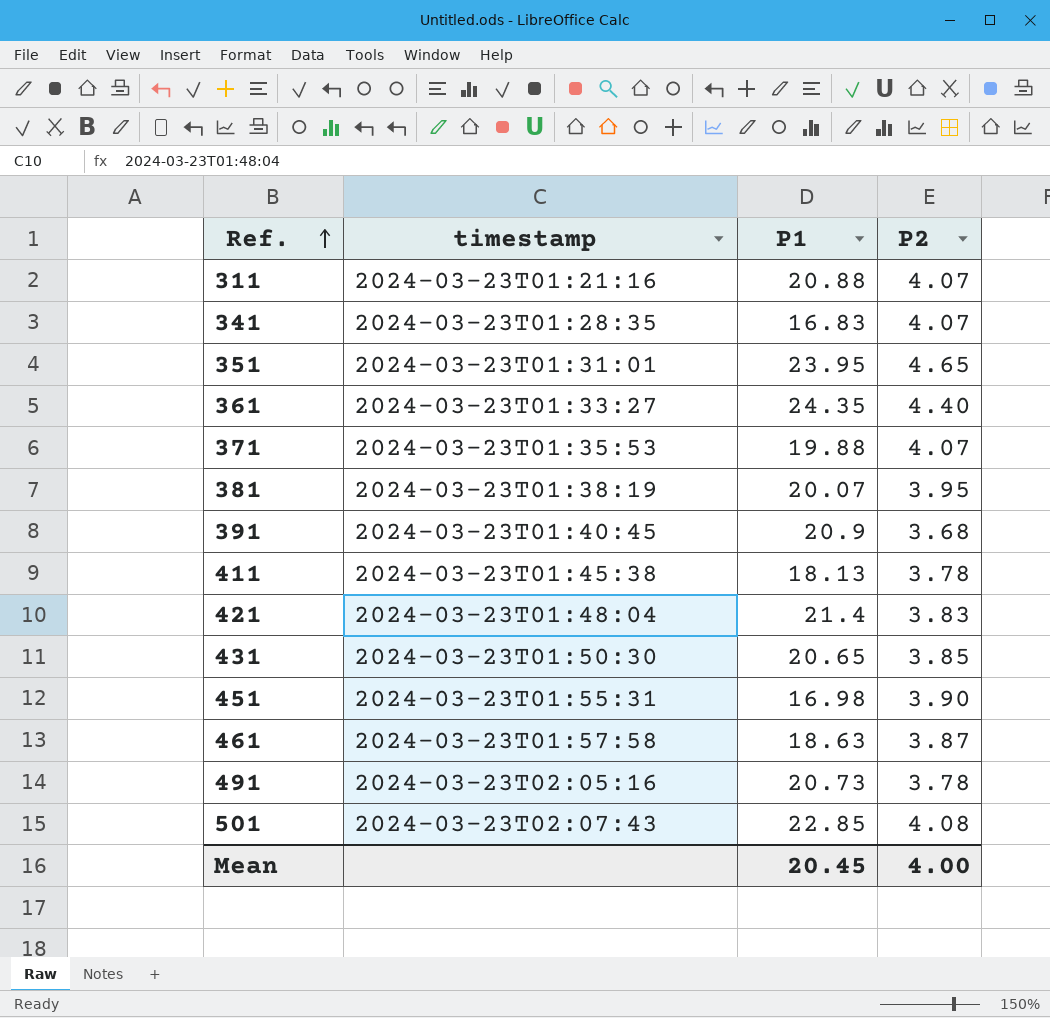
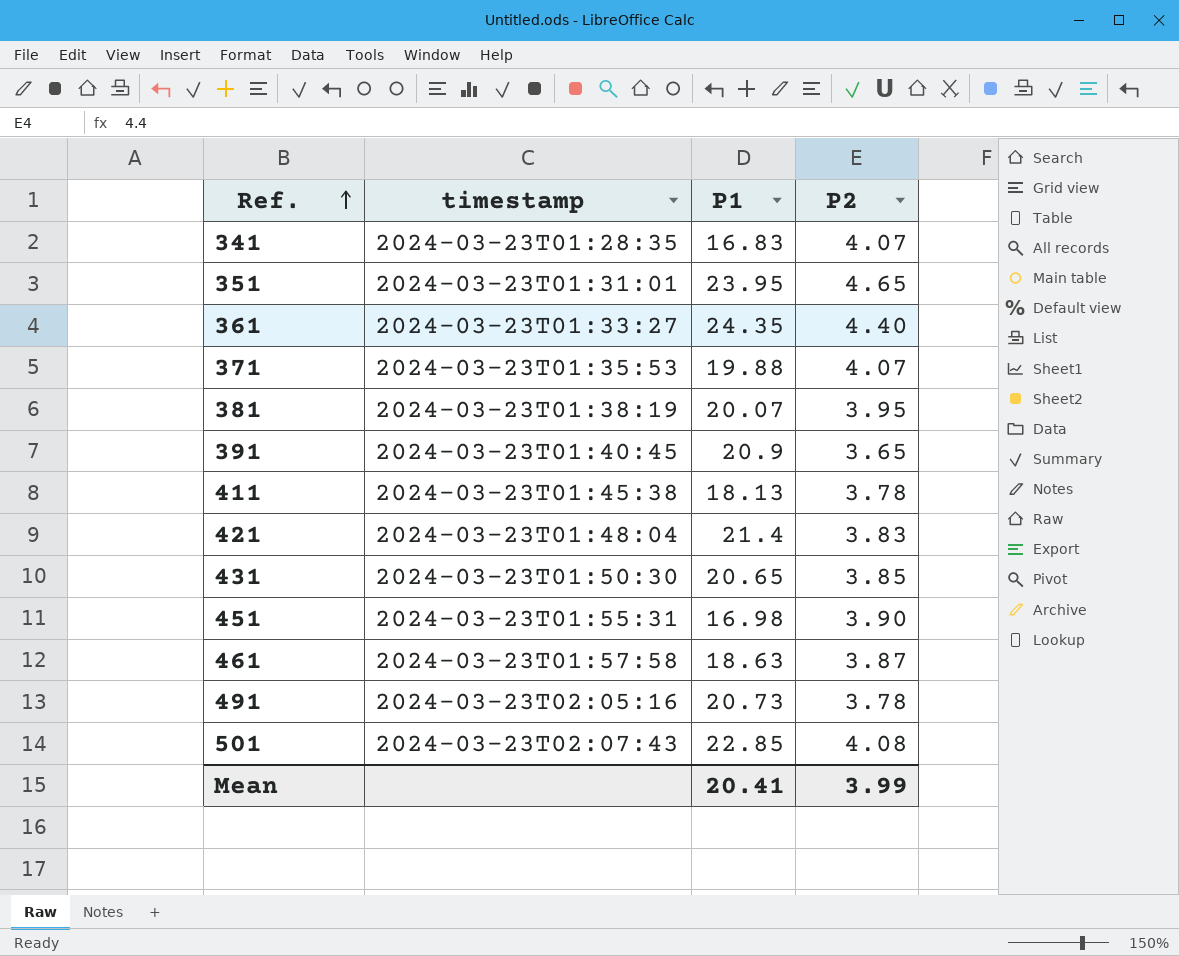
row 311: 2024-03-23T01:21:16 | 20.88 | 4.07 -> none
391 | P2: 3.68 -> 3.65
Mean | P1: 20.45 -> 20.41
Mean | P2: 4.00 -> 3.99

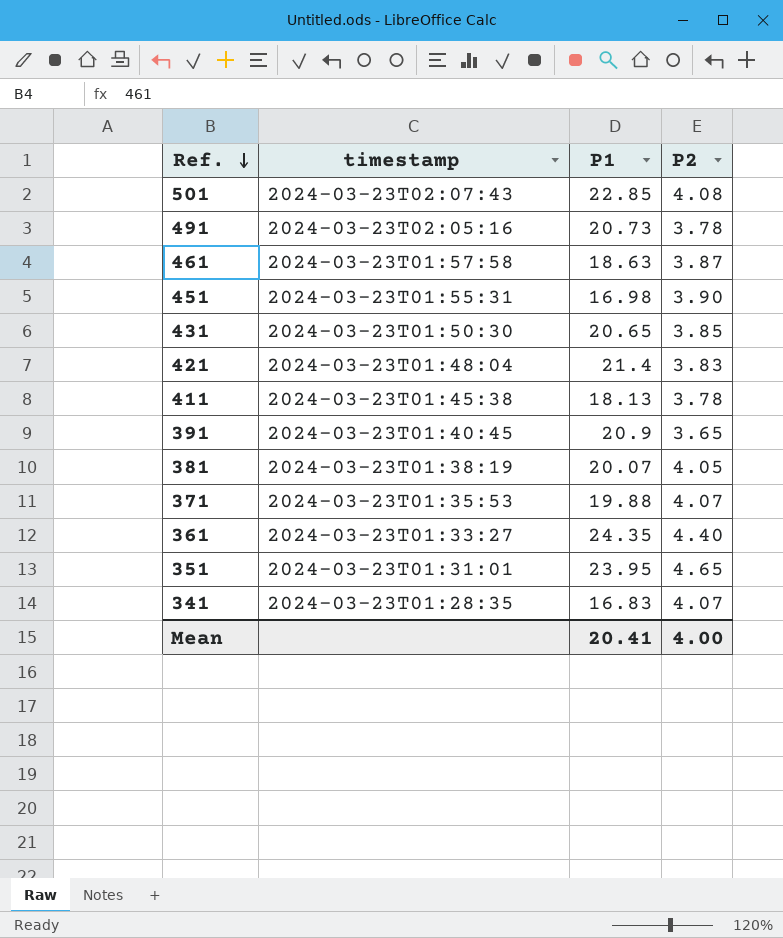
row order: Ref. ascending -> Ref. descending
381 | P2: 3.95 -> 4.05
Mean | P2: 3.99 -> 4.00

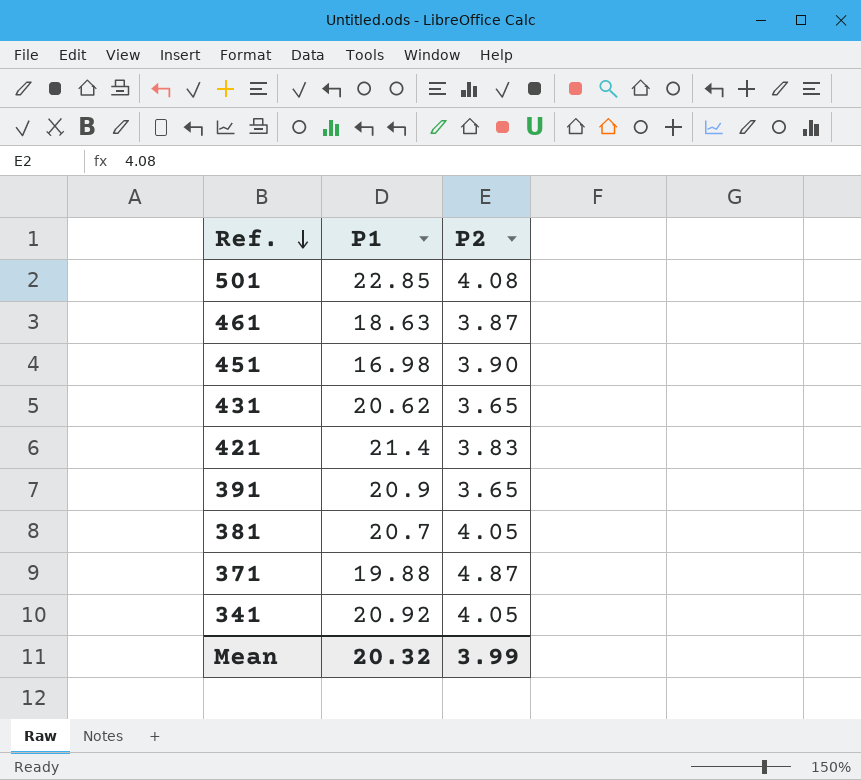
column timestamp | position: 2 -> none
row 491: 2024-03-23T02:05:16 | 20.73 | 3.78 -> none
row 411: 2024-03-23T01:45:38 | 18.13 | 3.78 -> none
row 361: 2024-03-23T01:33:27 | 24.35 | 4.40 -> none
row 351: 2024-03-23T01:31:01 | 23.95 | 4.65 -> none
431 | P1: 20.65 -> 20.62
431 | P2: 3.85 -> 3.65
381 | P1: 20.07 -> 20.7
371 | P2: 4.07 -> 4.87
341 | P1: 16.83 -> 20.92
341 | P2: 4.07 -> 4.05
Mean | P1: 20.41 -> 20.32
Mean | P2: 4.00 -> 3.99

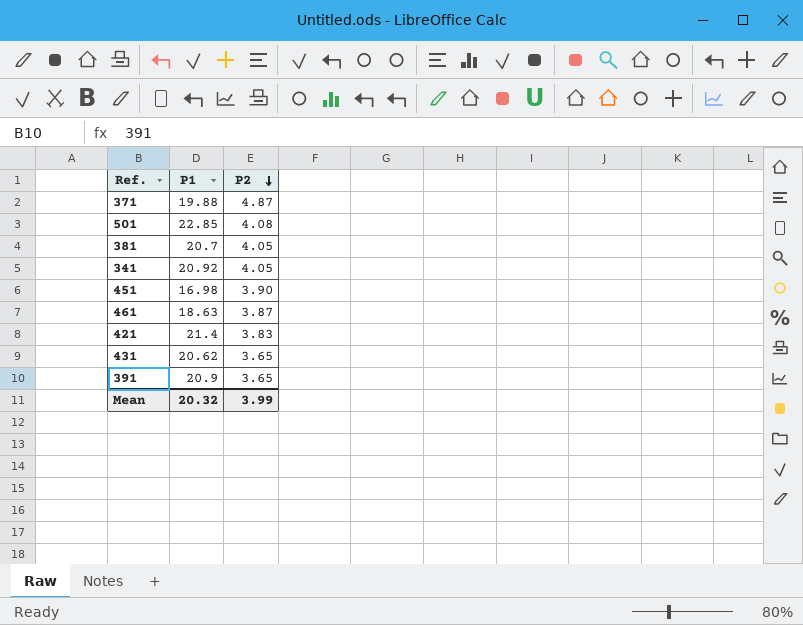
row order: Ref. descending -> P2 descending

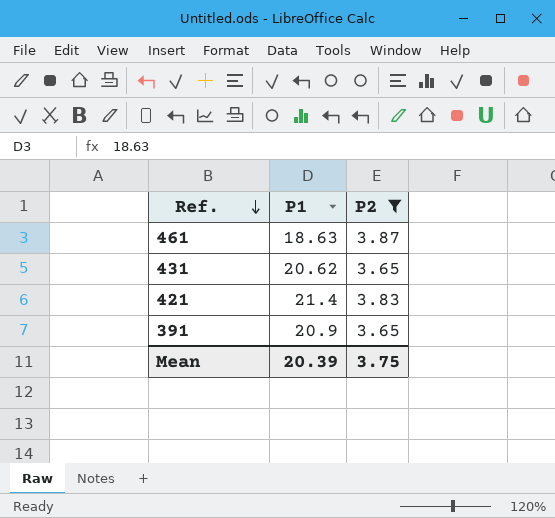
filter: none -> P2 <= 3.87
row order: P2 descending -> Ref. descending
Mean | P1: 20.32 -> 20.39
Mean | P2: 3.99 -> 3.75

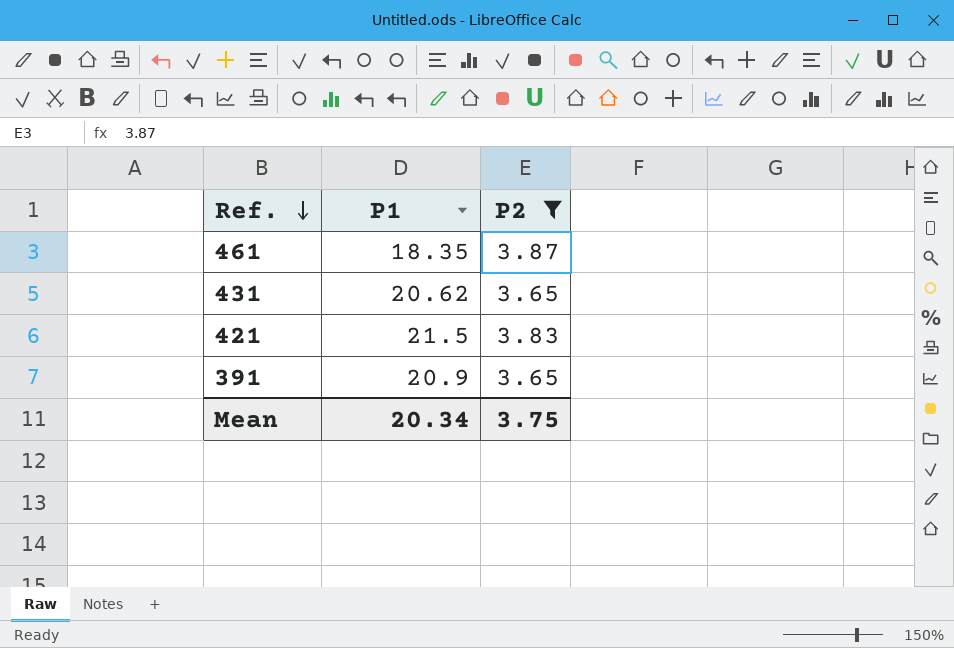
461 | P1: 18.63 -> 18.35
421 | P1: 21.4 -> 21.5
Mean | P1: 20.39 -> 20.34

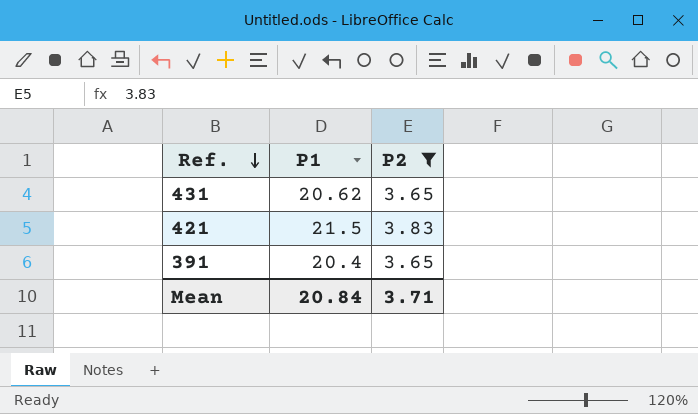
row 461: 18.35 | 3.87 -> none
391 | P1: 20.9 -> 20.4
Mean | P1: 20.34 -> 20.84
Mean | P2: 3.75 -> 3.71

